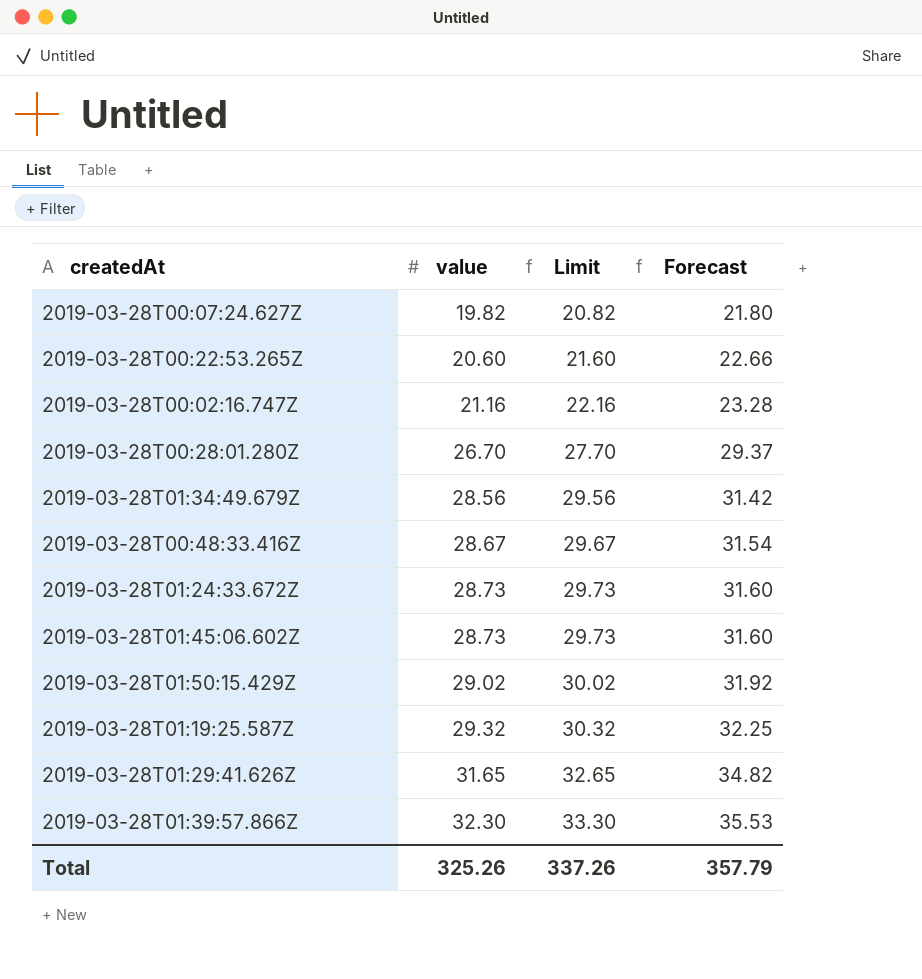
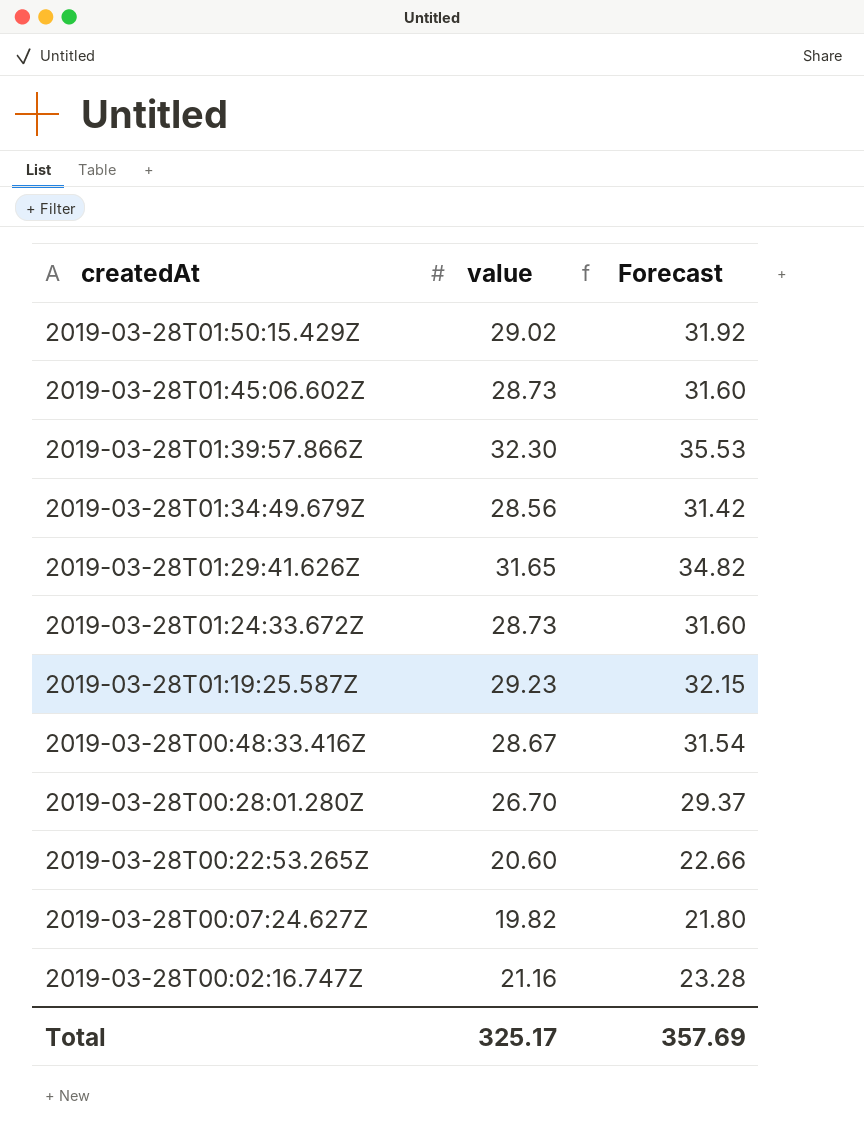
row order: value ascending -> createdAt descending
column Limit | formula: [value] + 1 -> none
2019-03-28T01:19:25.587Z | value: 29.32 -> 29.23
2019-03-28T01:19:25.587Z | Forecast: 32.25 -> 32.15
Total | value: 325.26 -> 325.17
Total | Forecast: 357.79 -> 357.69

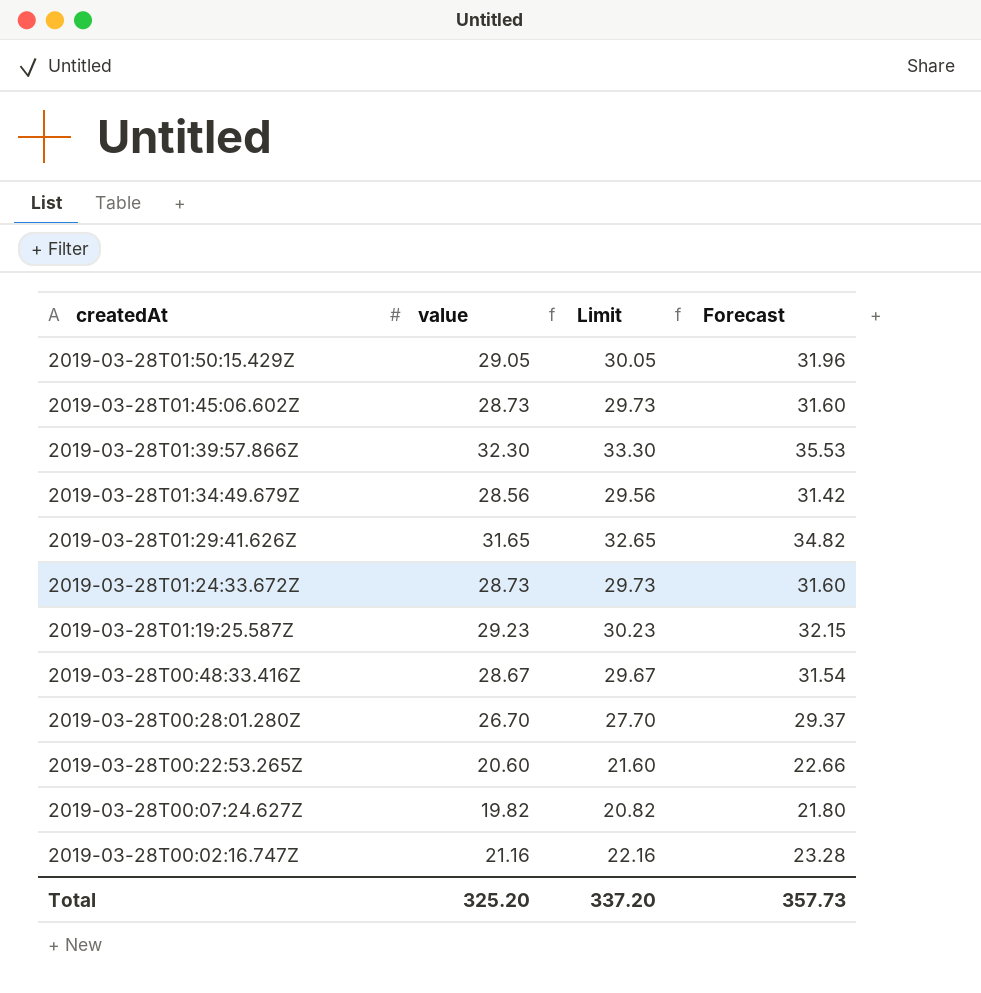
column Limit | formula: none -> [value] + 1
2019-03-28T01:50:15.429Z | value: 29.02 -> 29.05
2019-03-28T01:50:15.429Z | Forecast: 31.92 -> 31.96
Total | value: 325.17 -> 325.20
Total | Forecast: 357.69 -> 357.73

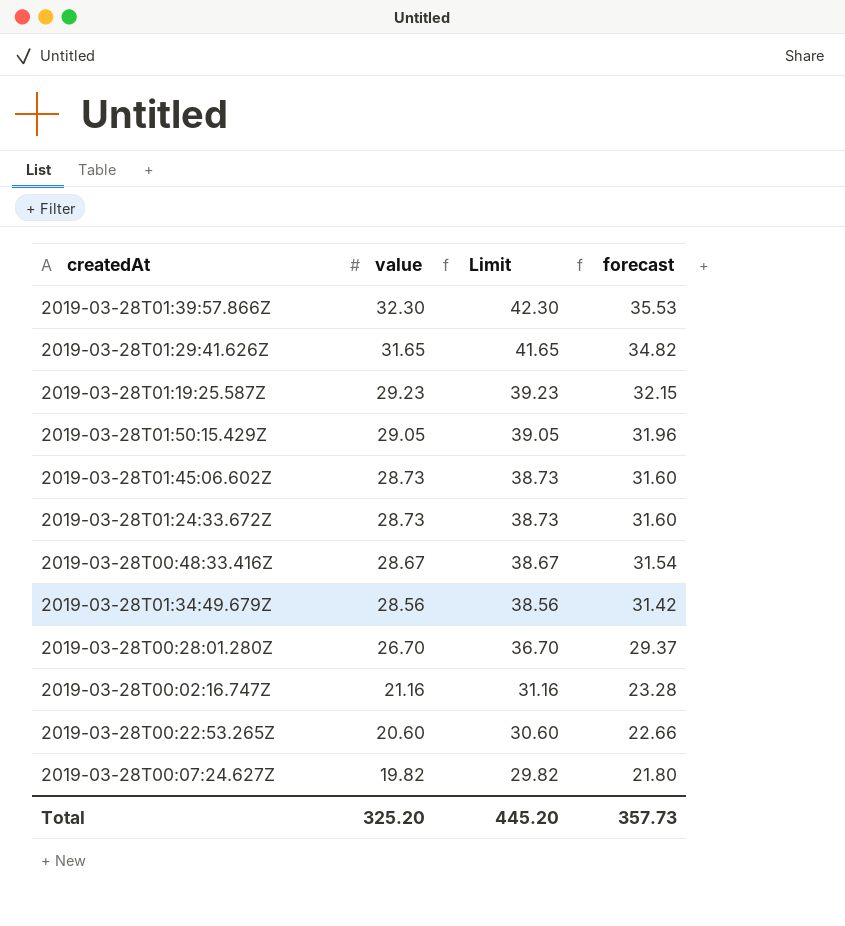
row order: createdAt descending -> value descending
column Limit | formula: [value] + 1 -> [value] + 10
column name: Forecast -> forecast
Total | Limit: 337.20 -> 445.20

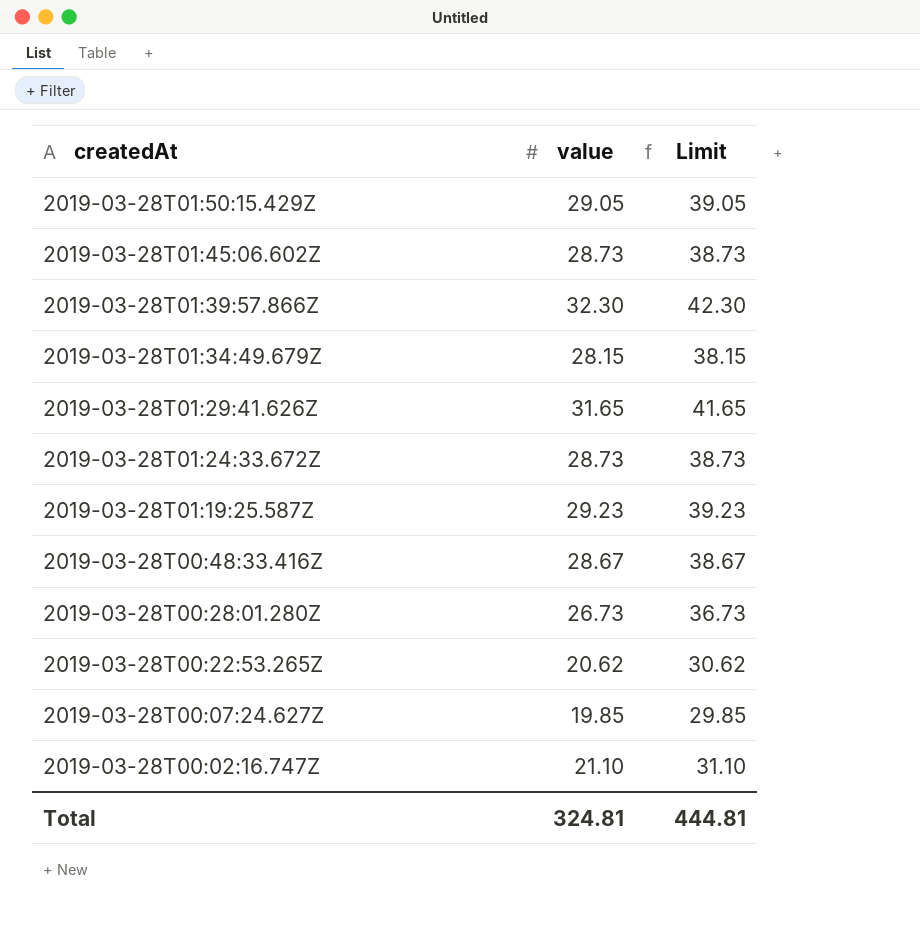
row order: value descending -> createdAt descending
column forecast | formula: [value] * 1.1 -> none
2019-03-28T01:34:49.679Z | value: 28.56 -> 28.15
2019-03-28T01:34:49.679Z | Limit: 38.56 -> 38.15
2019-03-28T00:28:01.280Z | value: 26.70 -> 26.73
2019-03-28T00:28:01.280Z | Limit: 36.70 -> 36.73
2019-03-28T00:22:53.265Z | value: 20.60 -> 20.62
2019-03-28T00:22:53.265Z | Limit: 30.60 -> 30.62
2019-03-28T00:07:24.627Z | value: 19.82 -> 19.85
2019-03-28T00:07:24.627Z | Limit: 29.82 -> 29.85
2019-03-28T00:02:16.747Z | value: 21.16 -> 21.10
2019-03-28T00:02:16.747Z | Limit: 31.16 -> 31.10
Total | value: 325.20 -> 324.81
Total | Limit: 445.20 -> 444.81

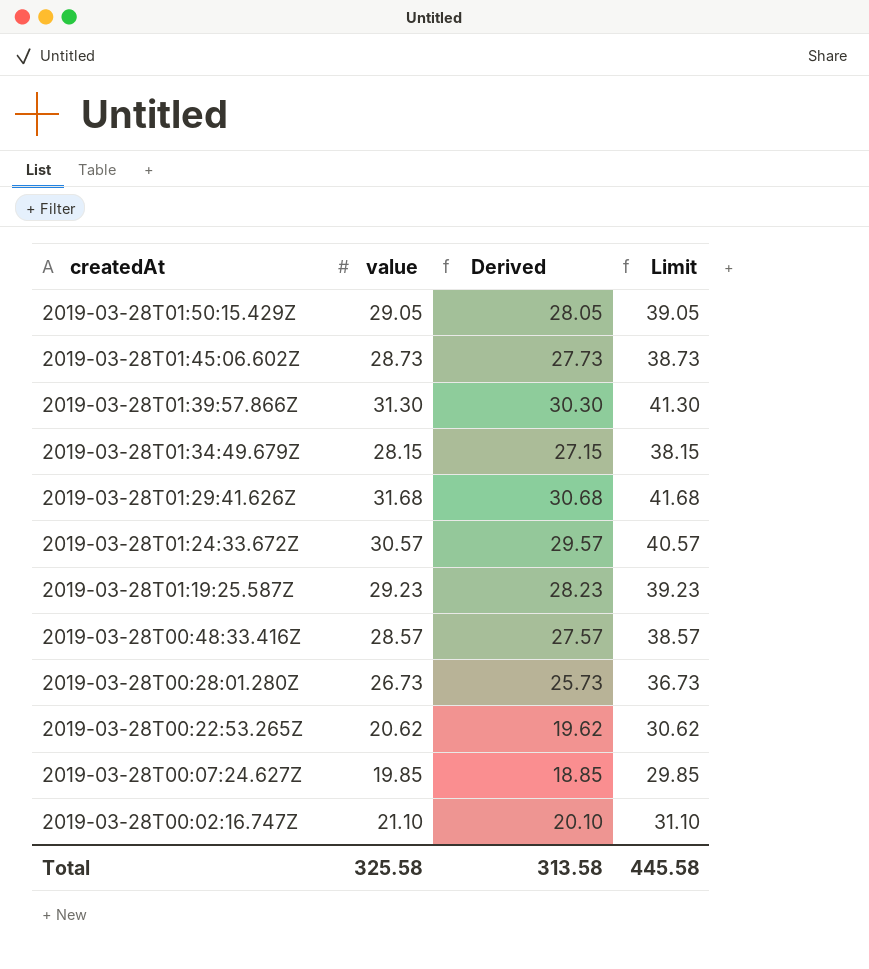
column Derived | formula: none -> [value] - 1
2019-03-28T01:39:57.866Z | value: 32.30 -> 31.30
2019-03-28T01:39:57.866Z | Limit: 42.30 -> 41.30
2019-03-28T01:29:41.626Z | value: 31.65 -> 31.68
2019-03-28T01:29:41.626Z | Limit: 41.65 -> 41.68
2019-03-28T01:24:33.672Z | value: 28.73 -> 30.57
2019-03-28T01:24:33.672Z | Limit: 38.73 -> 40.57
2019-03-28T00:48:33.416Z | value: 28.67 -> 28.57
2019-03-28T00:48:33.416Z | Limit: 38.67 -> 38.57
Total | value: 324.81 -> 325.58
Total | Limit: 444.81 -> 445.58

